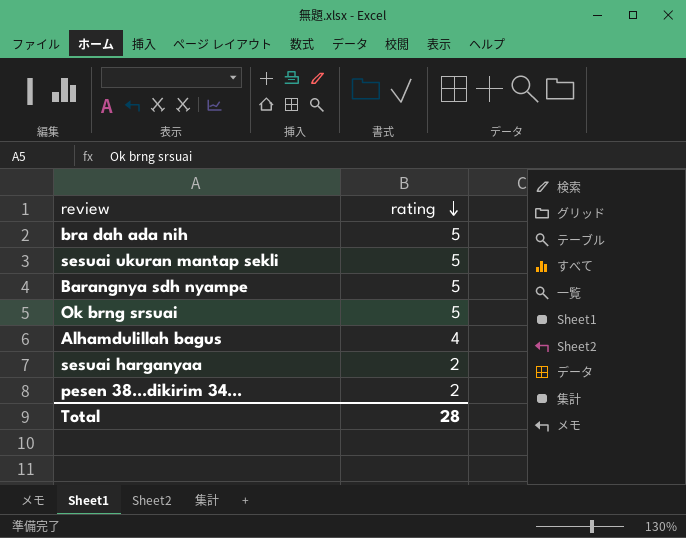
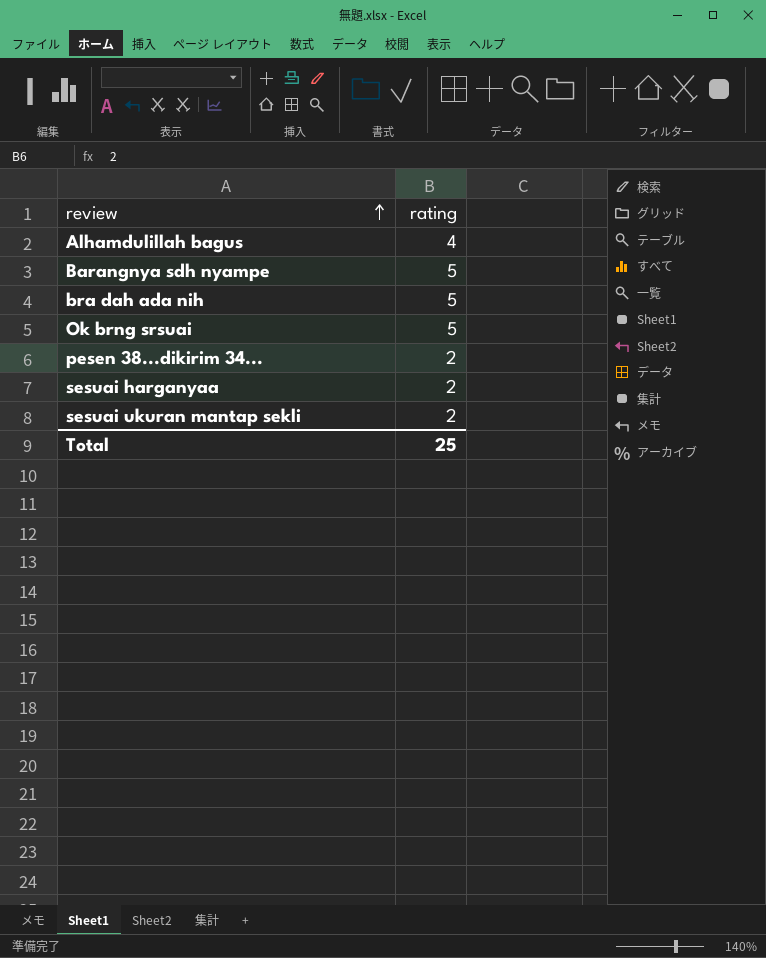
row order: rating descending -> review ascending
sesuai ukuran mantap sekli | rating: 5 -> 2
Total | rating: 28 -> 25

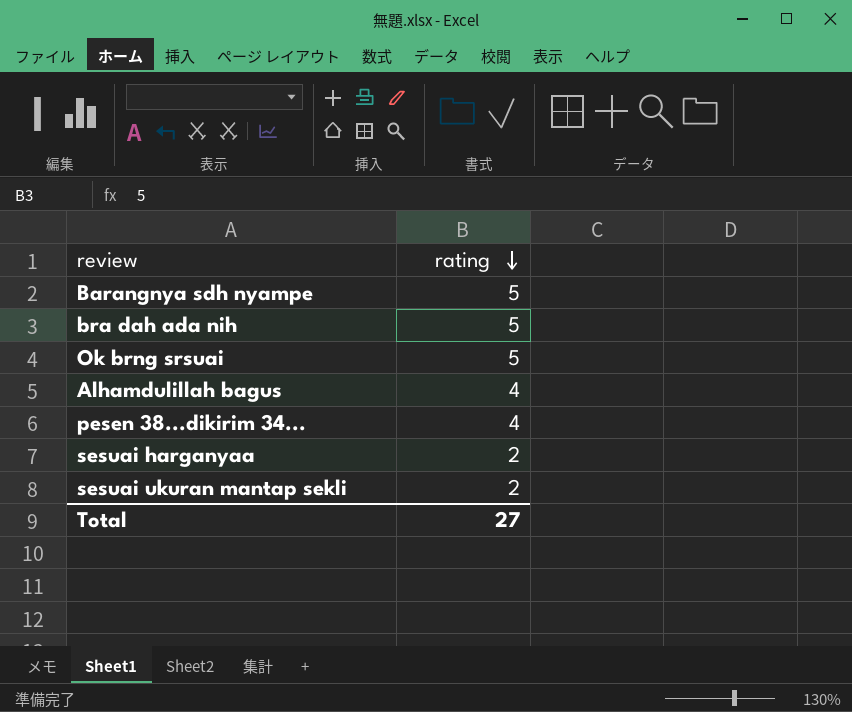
row order: review ascending -> rating descending
pesen 38...dikirim 34... | rating: 2 -> 4
Total | rating: 25 -> 27

